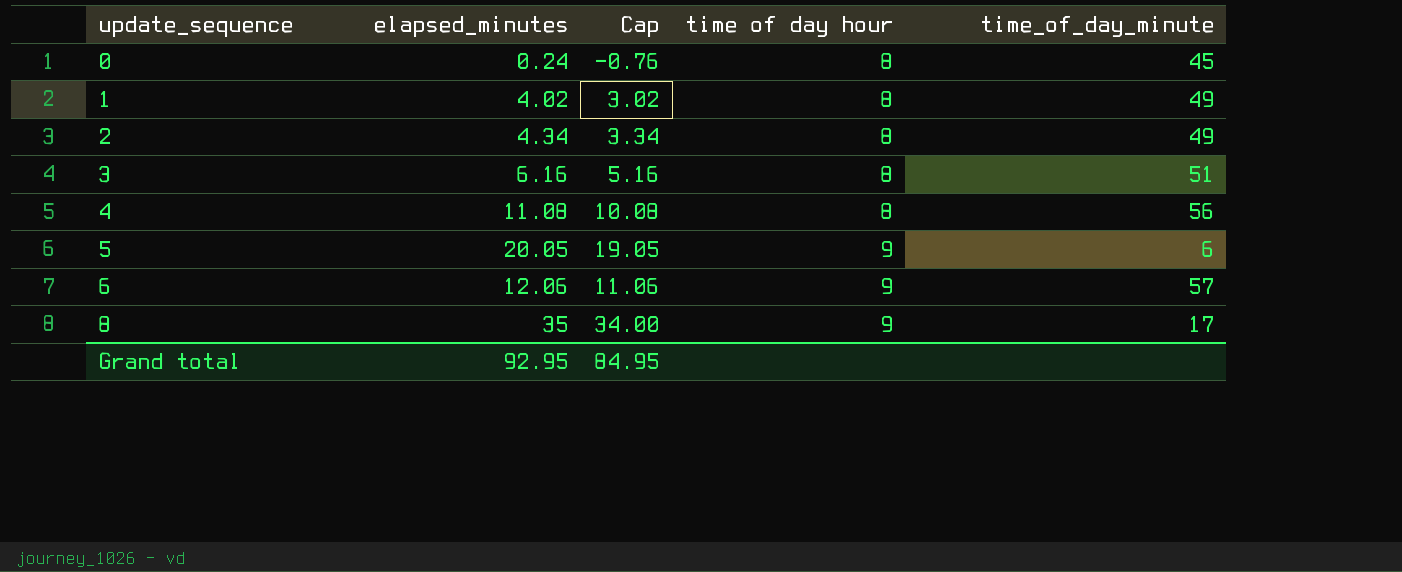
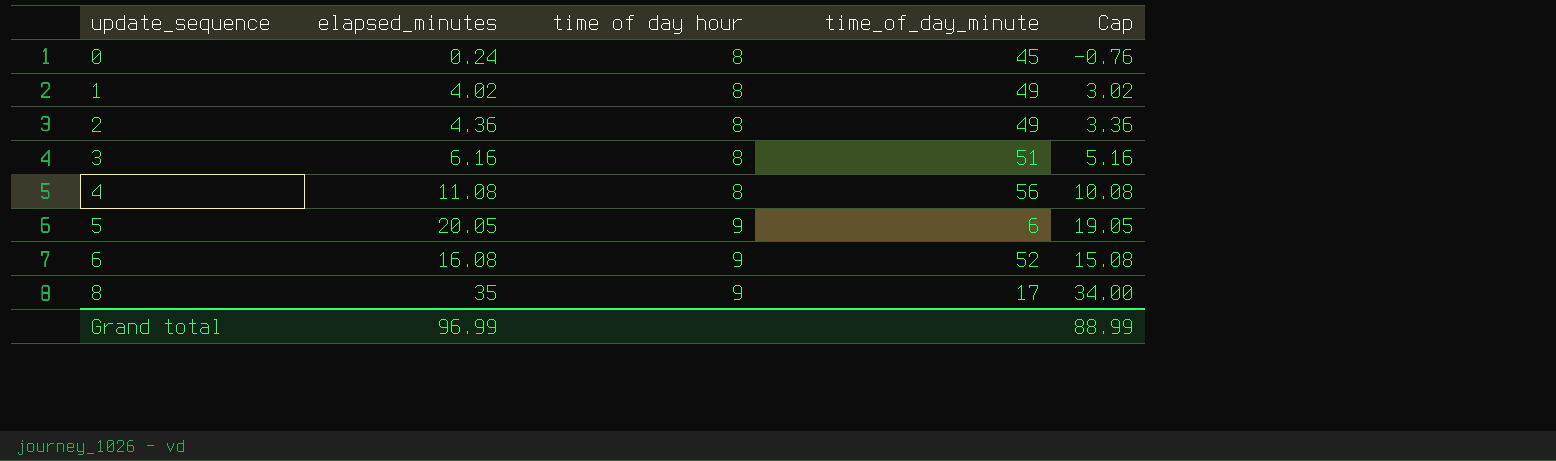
column Cap | position: 3 -> 5
2 | elapsed_minutes: 4.34 -> 4.36
2 | Cap: 3.34 -> 3.36
6 | elapsed_minutes: 12.06 -> 16.08
6 | time_of_day_minute: 57 -> 52
6 | Cap: 11.06 -> 15.08
Grand total | elapsed_minutes: 92.95 -> 96.99
Grand total | Cap: 84.95 -> 88.99

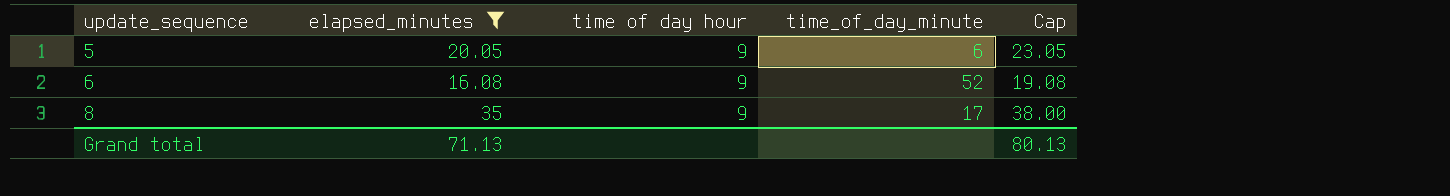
filter: none -> elapsed_minutes >= 16.08
column Cap | formula: [elapsed_minutes] - 1 -> [elapsed_minutes] + 3
Grand total | elapsed_minutes: 96.99 -> 71.13
Grand total | Cap: 88.99 -> 80.13

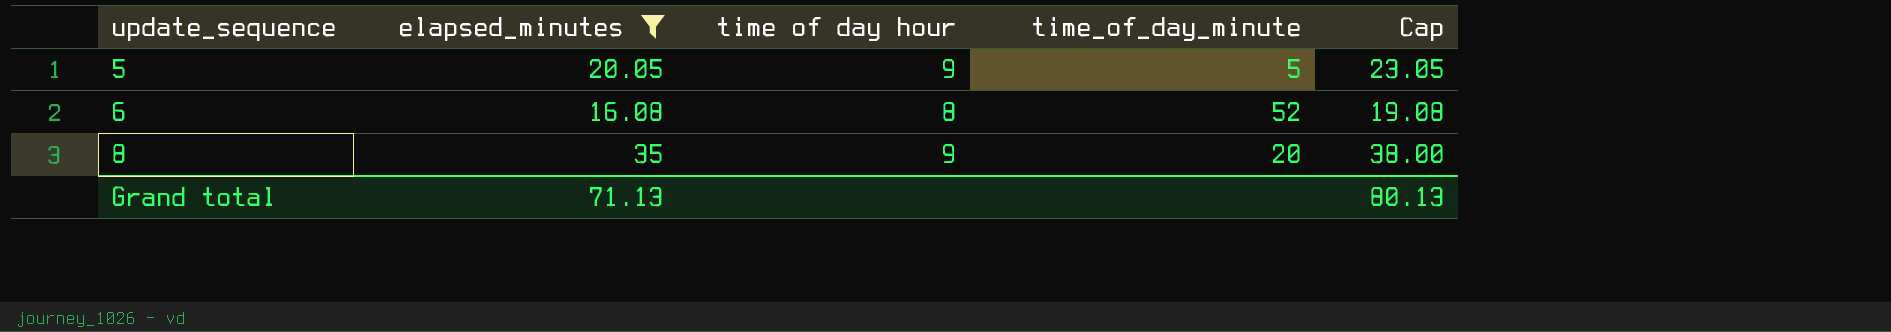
5 | time_of_day_minute: 6 -> 5
6 | time of day hour: 9 -> 8
8 | time_of_day_minute: 17 -> 20

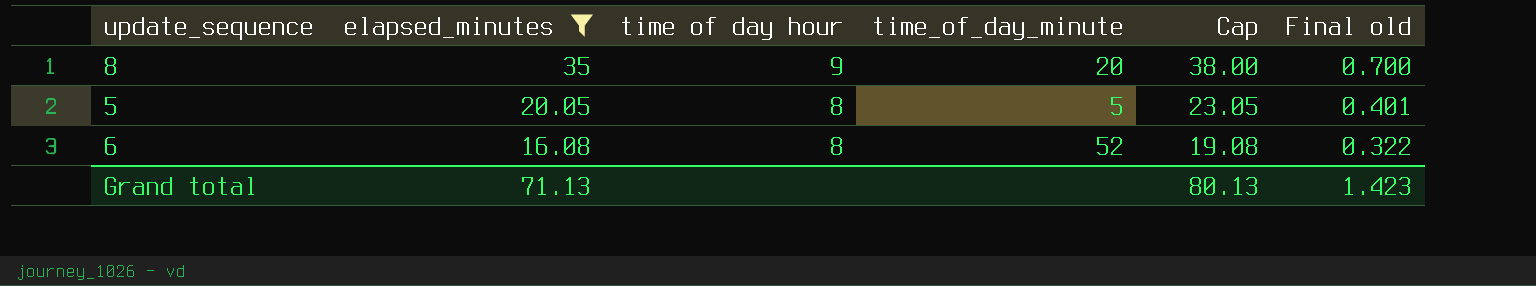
row order: update_sequence ascending -> elapsed_minutes descending
column Final old | formula: none -> [elapsed_minutes] * 0.02
5 | time of day hour: 9 -> 8

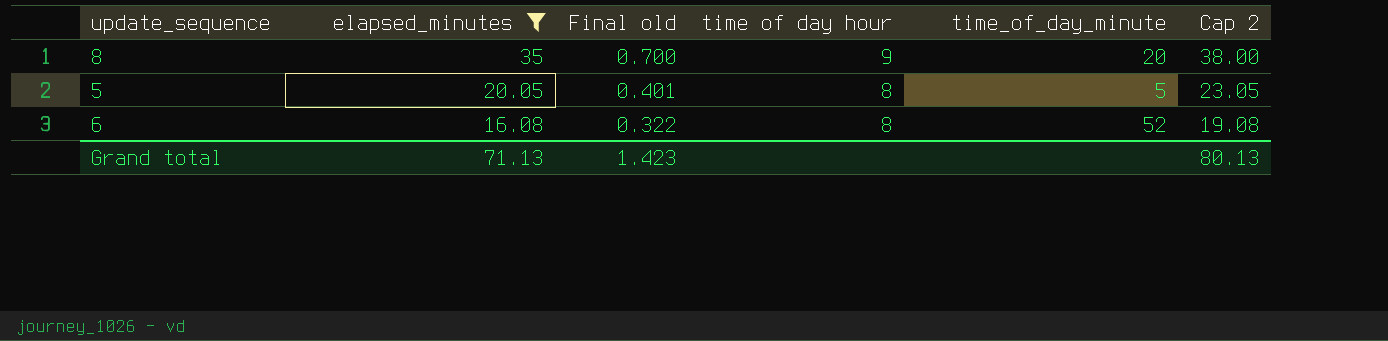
column Final old | position: 6 -> 3
column name: Cap -> Cap 2

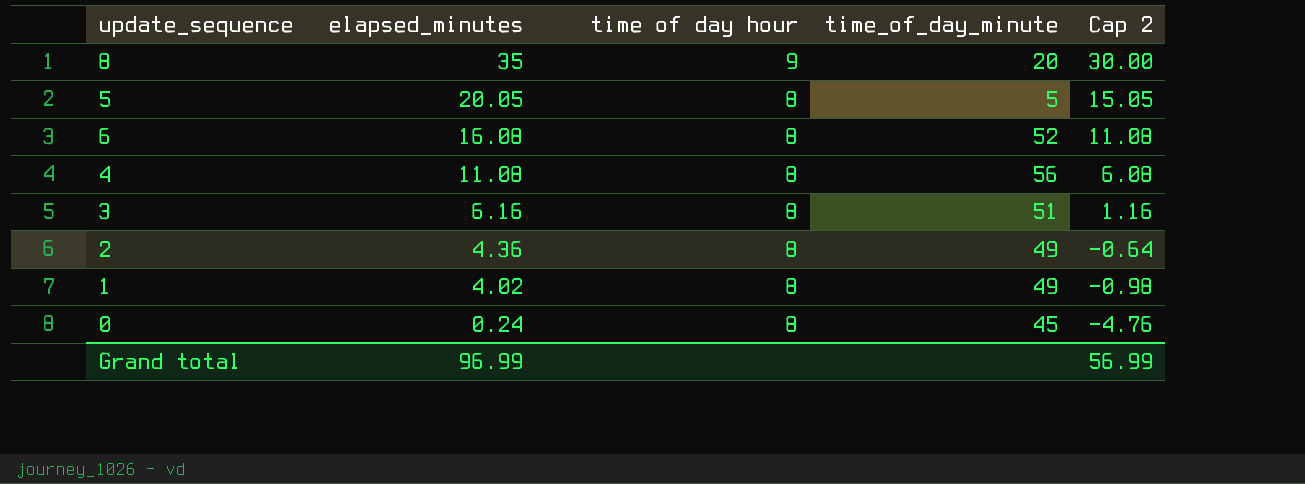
filter: elapsed_minutes >= 16.08 -> none
column Final old | formula: [elapsed_minutes] * 0.02 -> none
column Cap 2 | formula: [elapsed_minutes] + 3 -> [elapsed_minutes] - 5
Grand total | elapsed_minutes: 71.13 -> 96.99
Grand total | Cap 2: 80.13 -> 56.99

